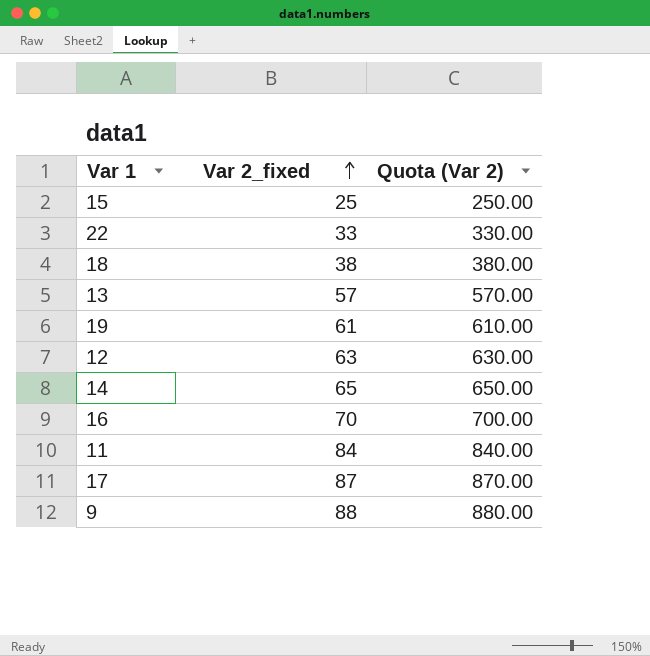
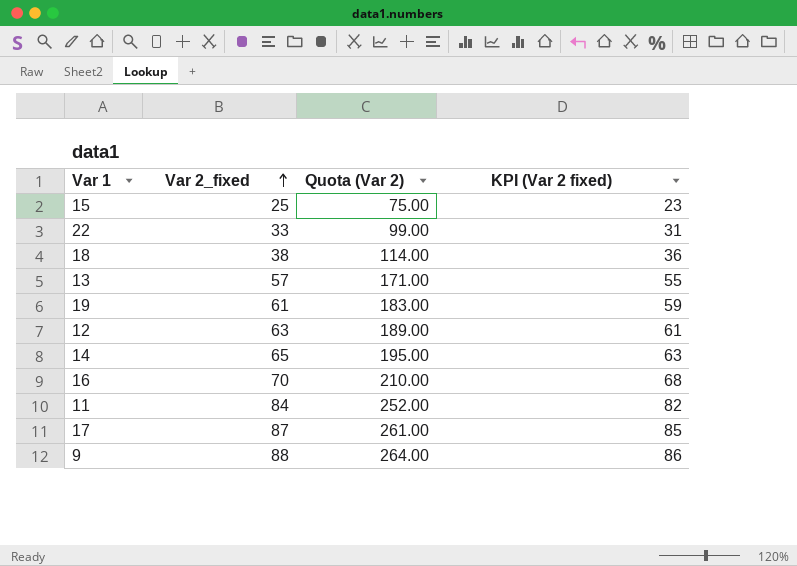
column Quota (Var 2) | formula: [Var 2_fixed] * 10 -> [Var 2_fixed] * 3
column KPI (Var 2 fixed) | formula: none -> [Var 2_fixed] - 2

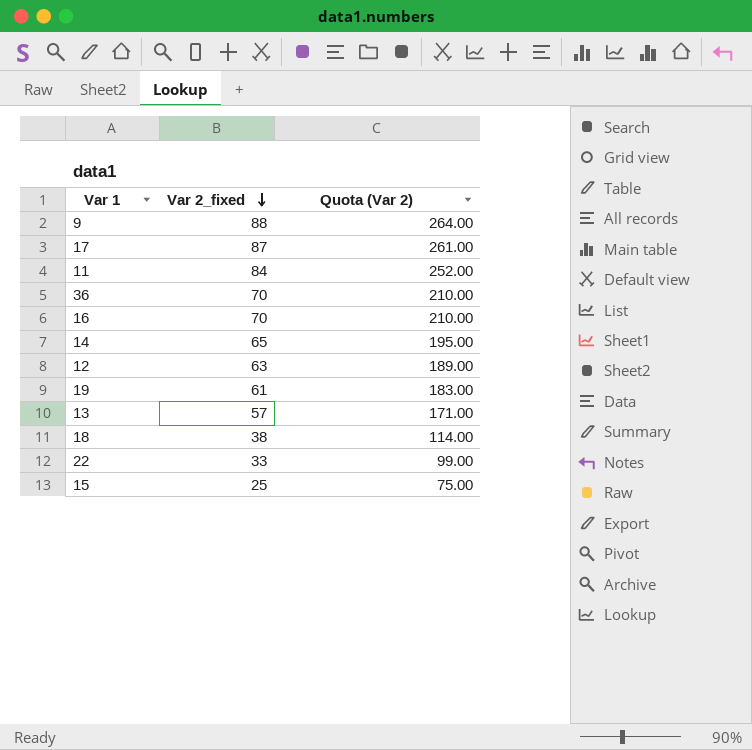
row order: Var 2_fixed ascending -> Var 2_fixed descending
column KPI (Var 2 fixed) | formula: [Var 2_fixed] - 2 -> none
row 36: none -> 70 | 210.00

